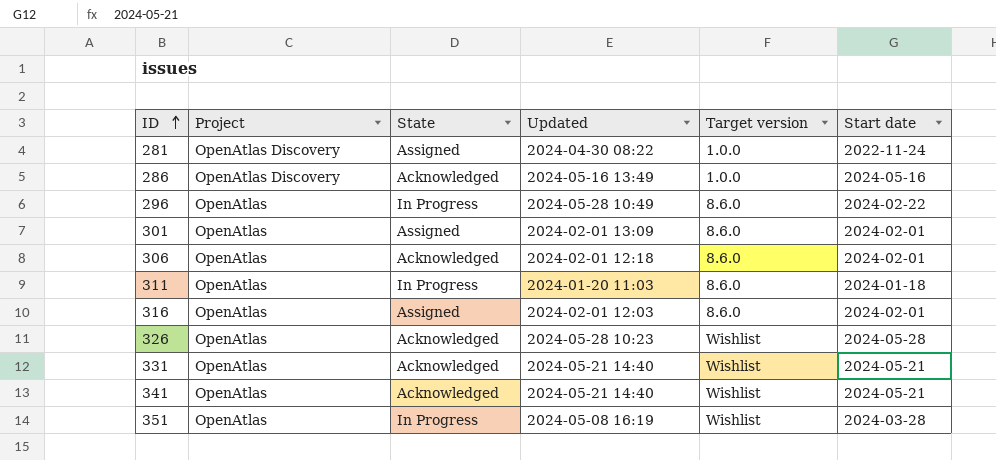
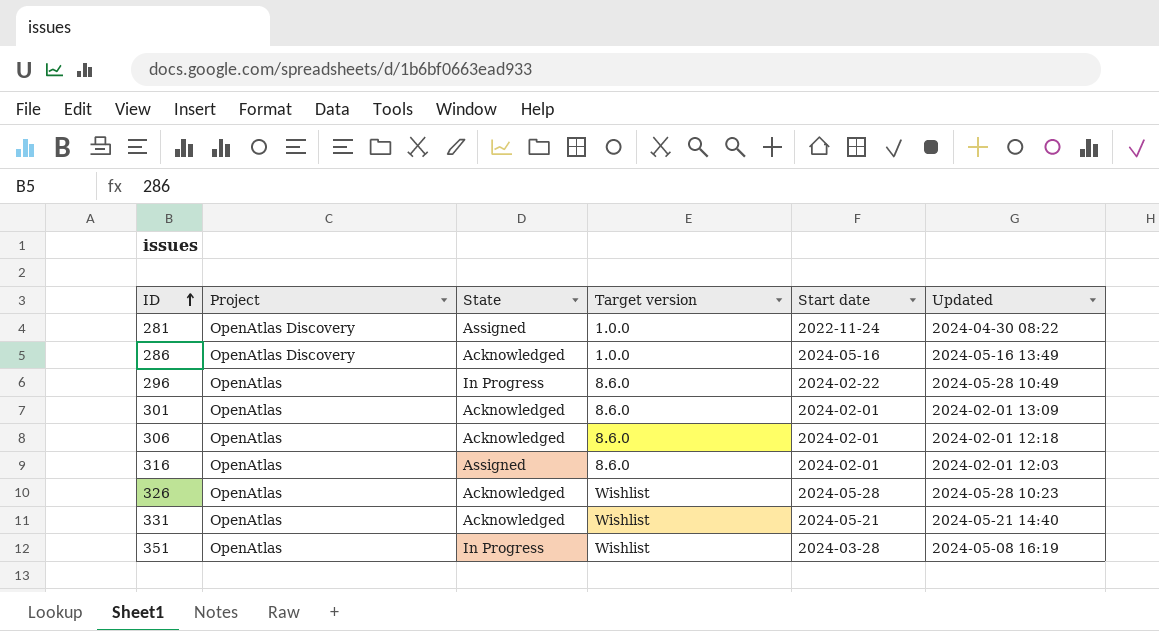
column Updated | position: 4 -> 6
row 311: OpenAtlas | In Progress | 2024-01-20 11:03 | 8.6.0 | 2024-01-18 -> none
row 341: OpenAtlas | Acknowledged | 2024-05-21 14:40 | Wishlist | 2024-05-21 -> none
301 | State: Assigned -> Acknowledged

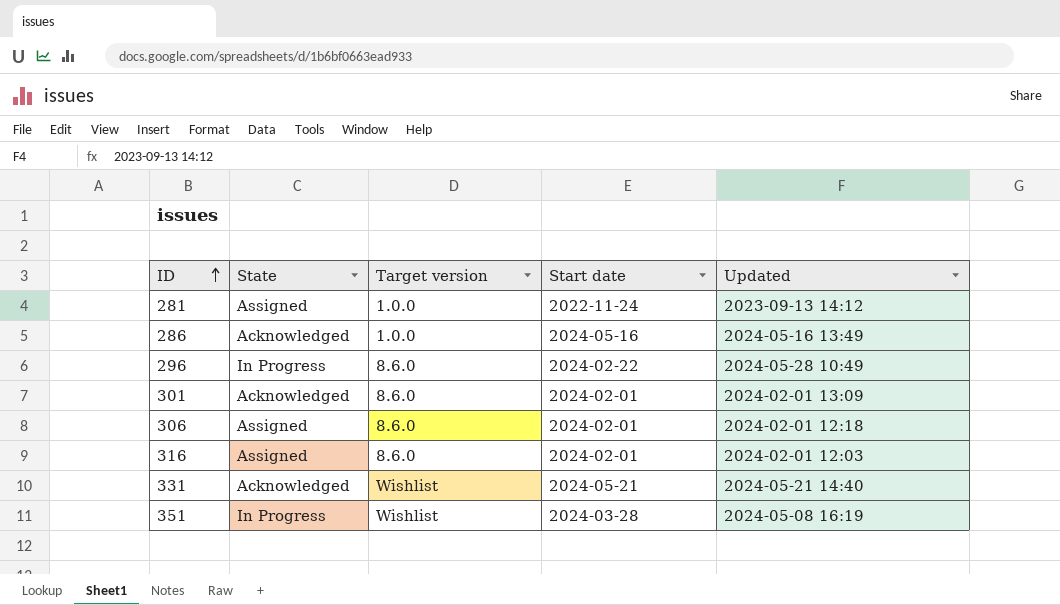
column Project | position: 2 -> none
row 326: OpenAtlas | Acknowledged | Wishlist | 2024-05-28 | 2024-05-28 10:23 -> none
281 | Updated: 2024-04-30 08:22 -> 2023-09-13 14:12
306 | State: Acknowledged -> Assigned

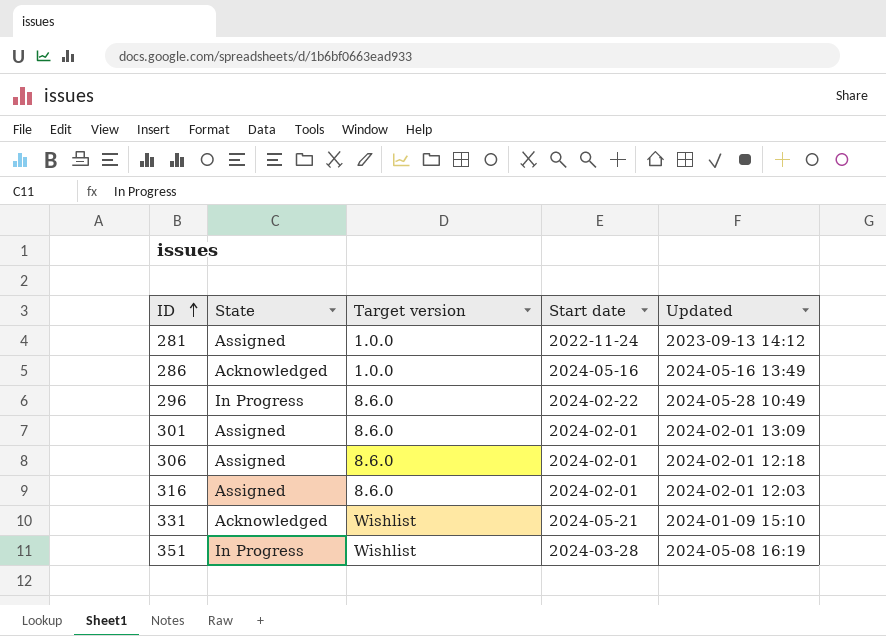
301 | State: Acknowledged -> Assigned
331 | Updated: 2024-05-21 14:40 -> 2024-01-09 15:10

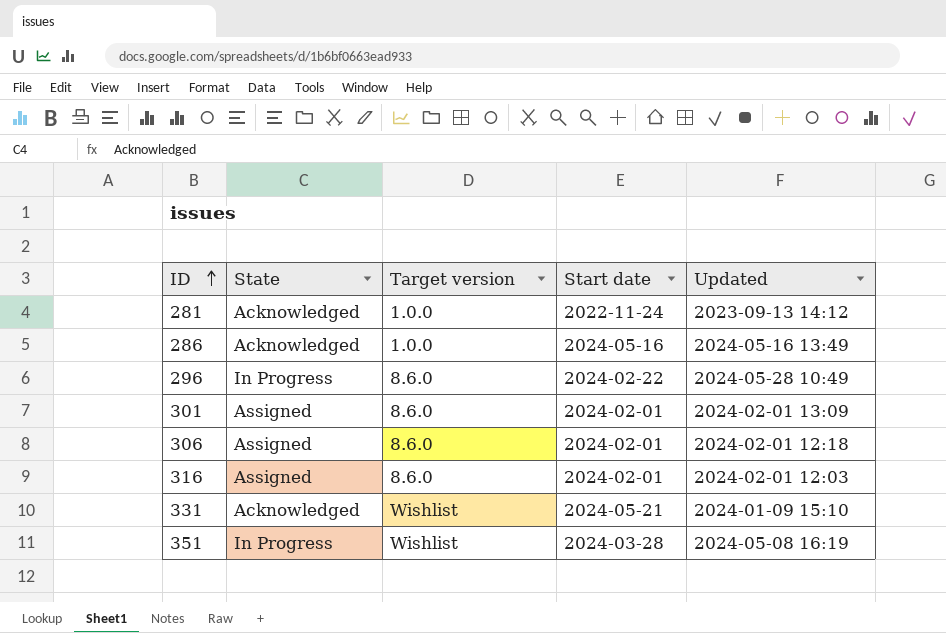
281 | State: Assigned -> Acknowledged

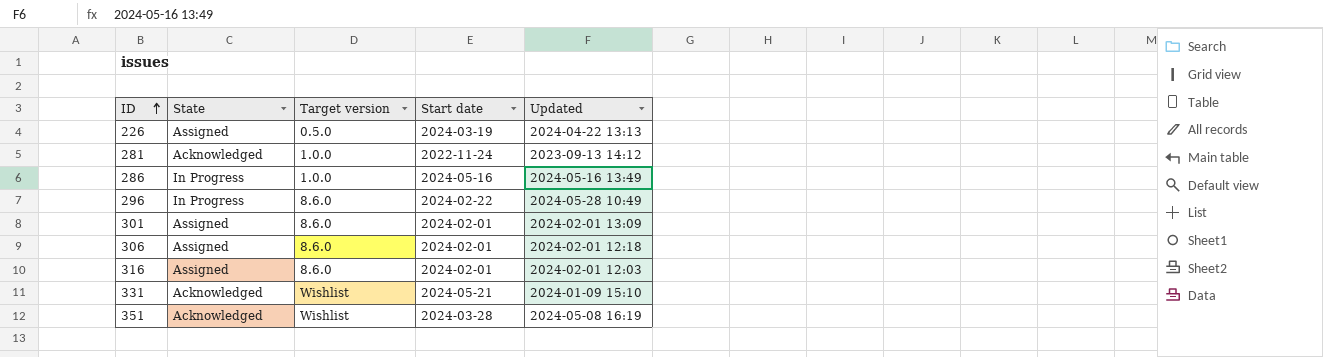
row 226: none -> Assigned | 0.5.0 | 2024-03-19 | 2024-04-22 13:13
286 | State: Acknowledged -> In Progress
351 | State: In Progress -> Acknowledged

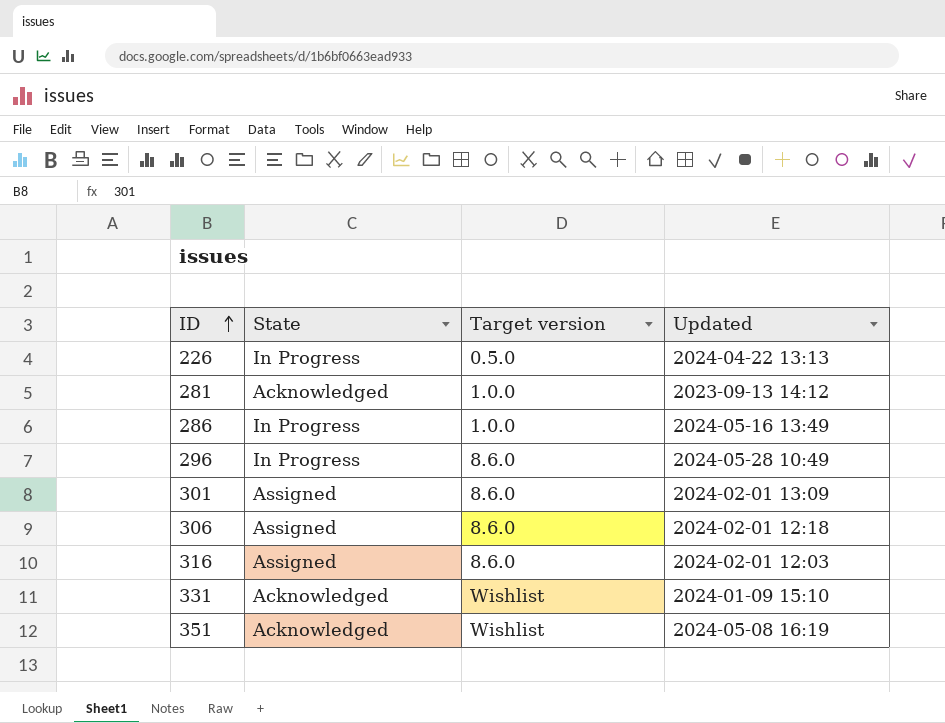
column Start date | position: 4 -> none
226 | State: Assigned -> In Progress

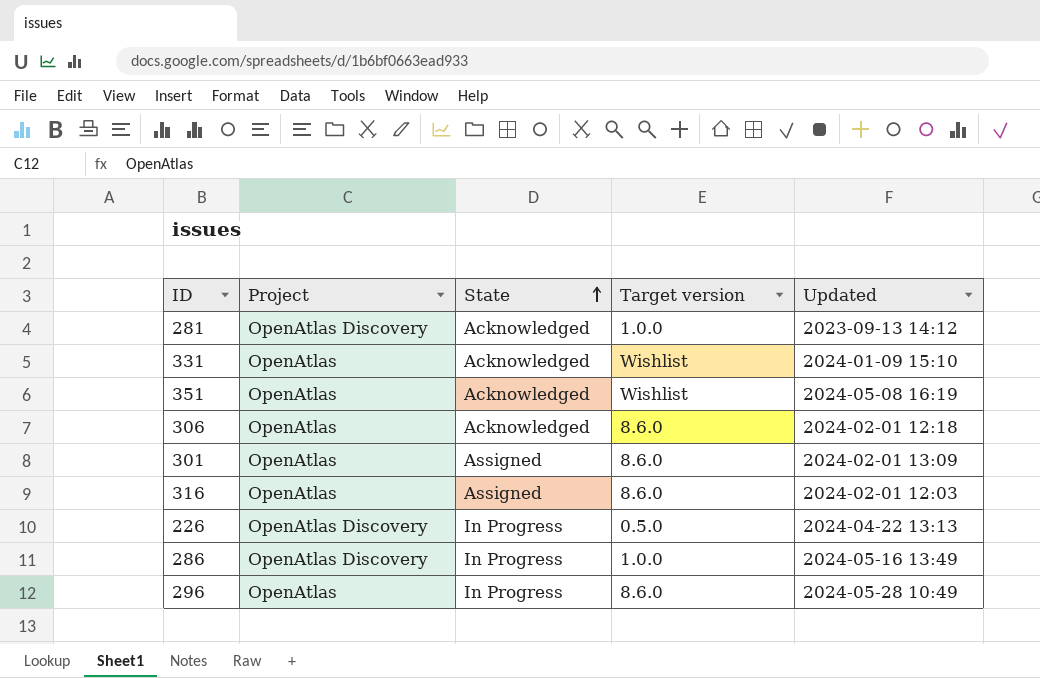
row order: ID ascending -> State ascending
column Project | position: none -> 2
306 | State: Assigned -> Acknowledged

